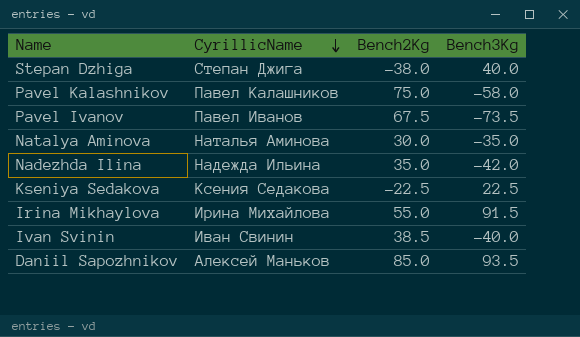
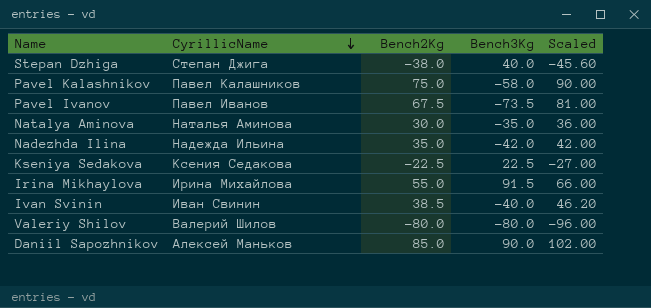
column Scaled | formula: none -> [Bench2Kg] * 1.2
row Valeriy Shilov: none -> Валерий Шилов | -80.0 | -80.0 | -96.00
Daniil Sapozhnikov | Bench3Kg: 93.5 -> 90.0

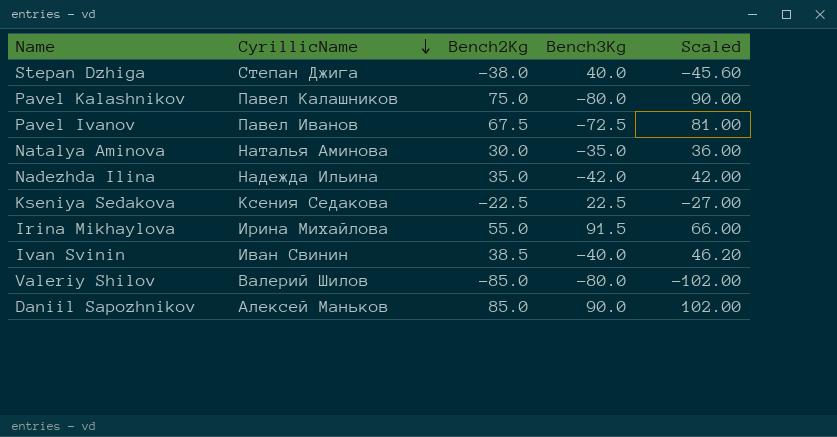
Pavel Kalashnikov | Bench3Kg: -58.0 -> -80.0
Pavel Ivanov | Bench3Kg: -73.5 -> -72.5
Valeriy Shilov | Bench2Kg: -80.0 -> -85.0
Valeriy Shilov | Scaled: -96.00 -> -102.00

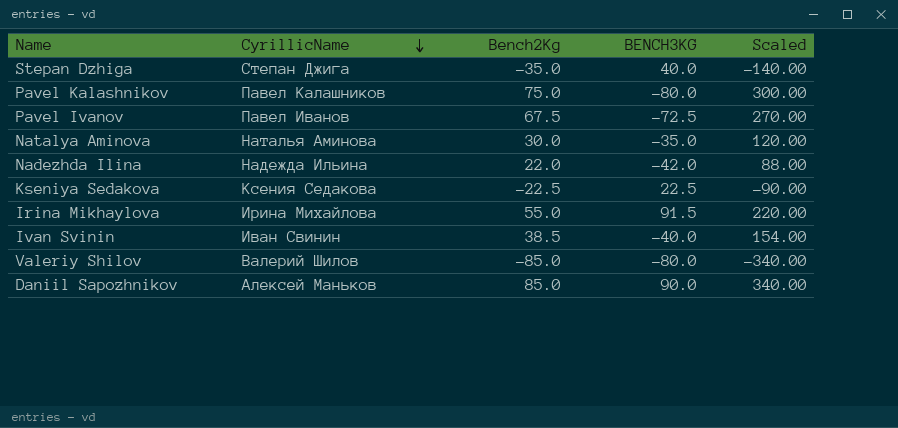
column name: Bench3Kg -> BENCH3KG
column Scaled | formula: [Bench2Kg] * 1.2 -> [Bench2Kg] * 4
Stepan Dzhiga | Bench2Kg: -38.0 -> -35.0
Nadezhda Ilina | Bench2Kg: 35.0 -> 22.0

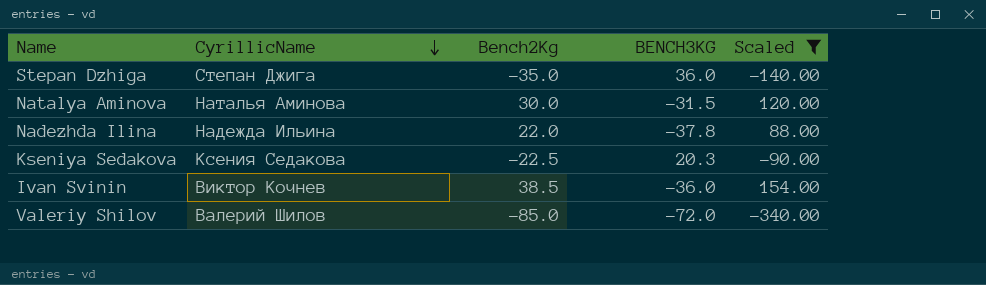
filter: none -> Scaled <= 154.00
Stepan Dzhiga | BENCH3KG: 40.0 -> 36.0
Natalya Aminova | BENCH3KG: -35.0 -> -31.5
Nadezhda Ilina | BENCH3KG: -42.0 -> -37.8
Kseniya Sedakova | BENCH3KG: 22.5 -> 20.3
Ivan Svinin | CyrillicName: Иван Свинин -> Виктор Кочнев
Ivan Svinin | BENCH3KG: -40.0 -> -36.0
Valeriy Shilov | BENCH3KG: -80.0 -> -72.0

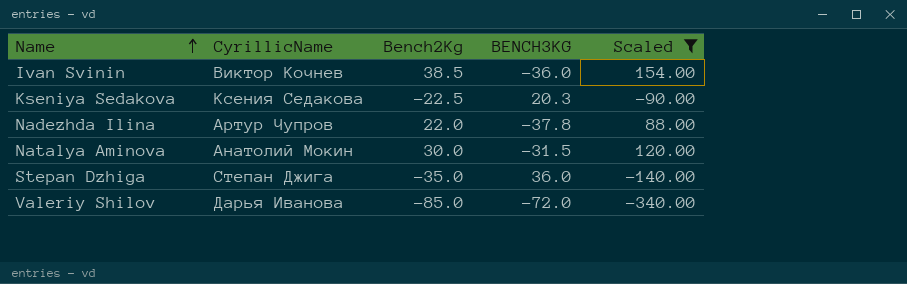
row order: CyrillicName descending -> Name ascending
Nadezhda Ilina | CyrillicName: Надежда Ильина -> Артур Чупров
Natalya Aminova | CyrillicName: Наталья Аминова -> Анатолий Мокин
Valeriy Shilov | CyrillicName: Валерий Шилов -> Дарья Иванова

